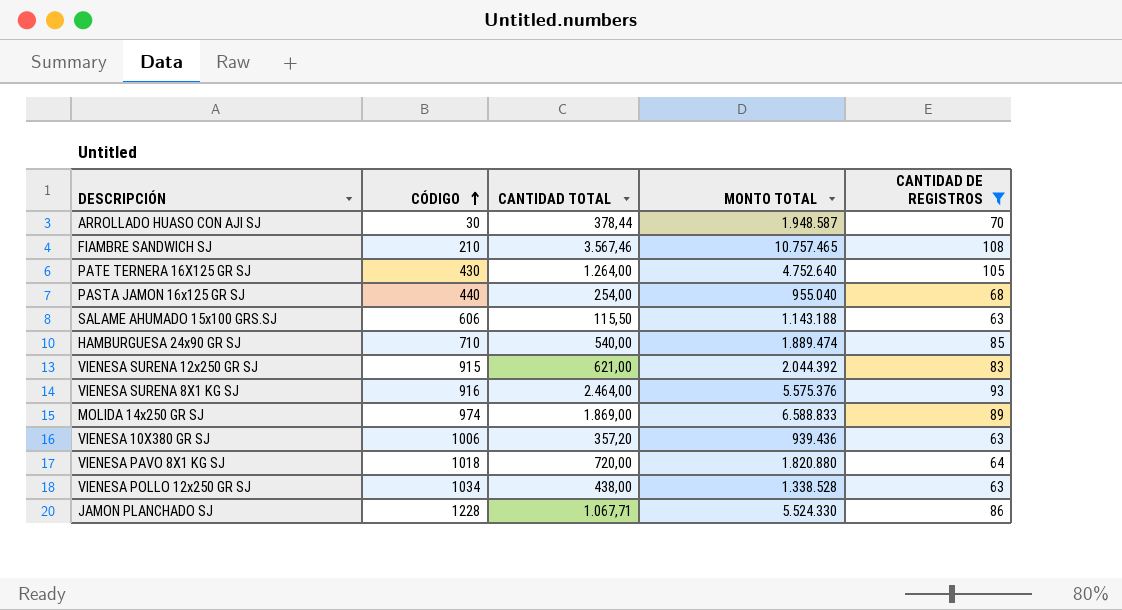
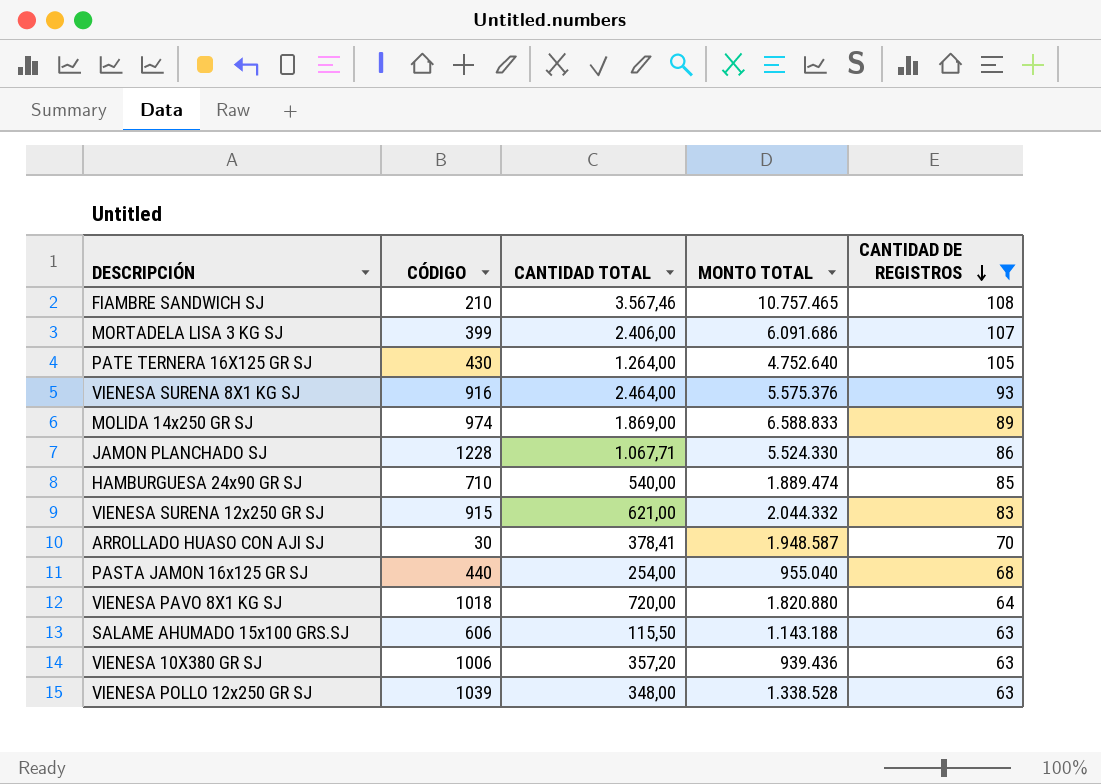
row order: CÓDIGO ascending -> CANTIDAD DE REGISTROS descending
row MORTADELA LISA 3 KG SJ: none -> 399 | 2.406,00 | 6.091.686 | 107
VIENESA SURENA 12x250 GR SJ | MONTO TOTAL: 2.044.392 -> 2.044.332
ARROLLADO HUASO CON AJI SJ | CANTIDAD TOTAL: 378,44 -> 378,41
VIENESA POLLO 12x250 GR SJ | CÓDIGO: 1034 -> 1039
VIENESA POLLO 12x250 GR SJ | CANTIDAD TOTAL: 438,00 -> 348,00

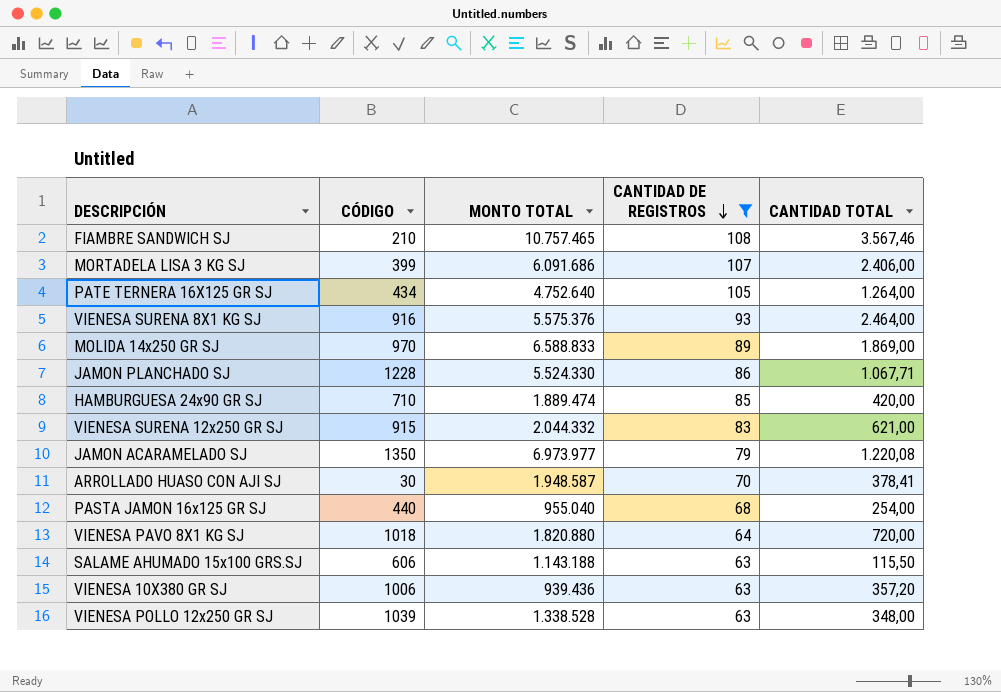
column CANTIDAD TOTAL | position: 3 -> 5
PATE TERNERA 16X125 GR SJ | CÓDIGO: 430 -> 434
MOLIDA 14x250 GR SJ | CÓDIGO: 974 -> 970
HAMBURGUESA 24x90 GR SJ | CANTIDAD TOTAL: 540,00 -> 420,00
row JAMON ACARAMELADO SJ: none -> 1350 | 6.973.977 | 79 | 1.220,08

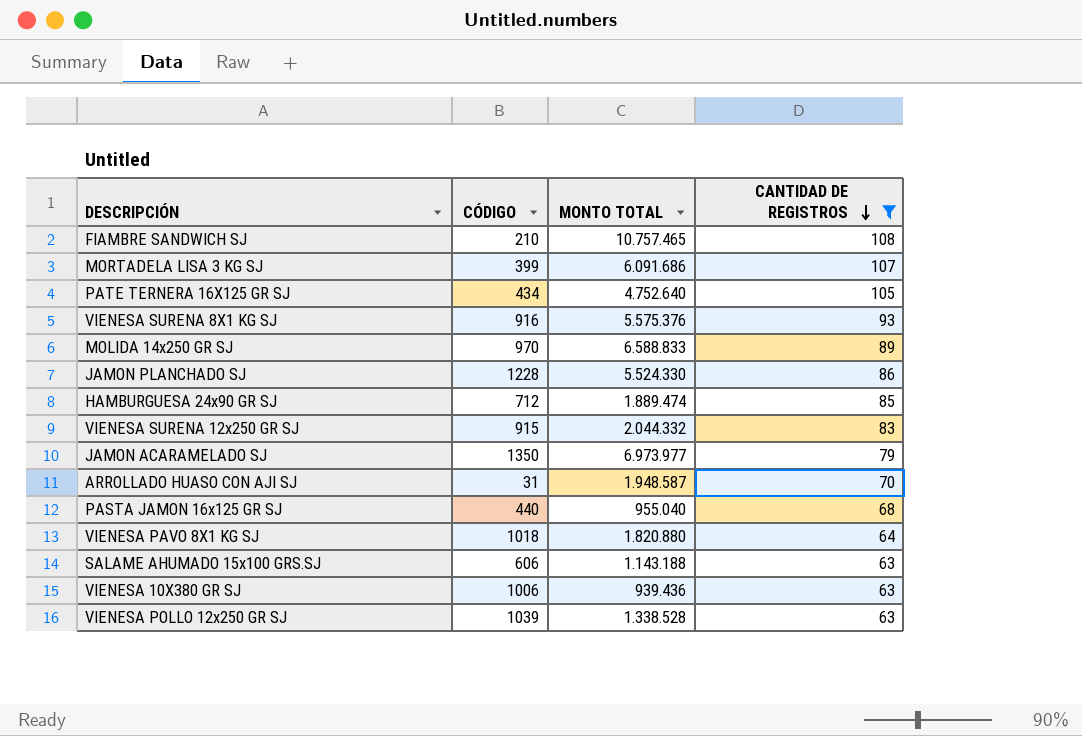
column CANTIDAD TOTAL | position: 5 -> none
HAMBURGUESA 24x90 GR SJ | CÓDIGO: 710 -> 712
ARROLLADO HUASO CON AJI SJ | CÓDIGO: 30 -> 31

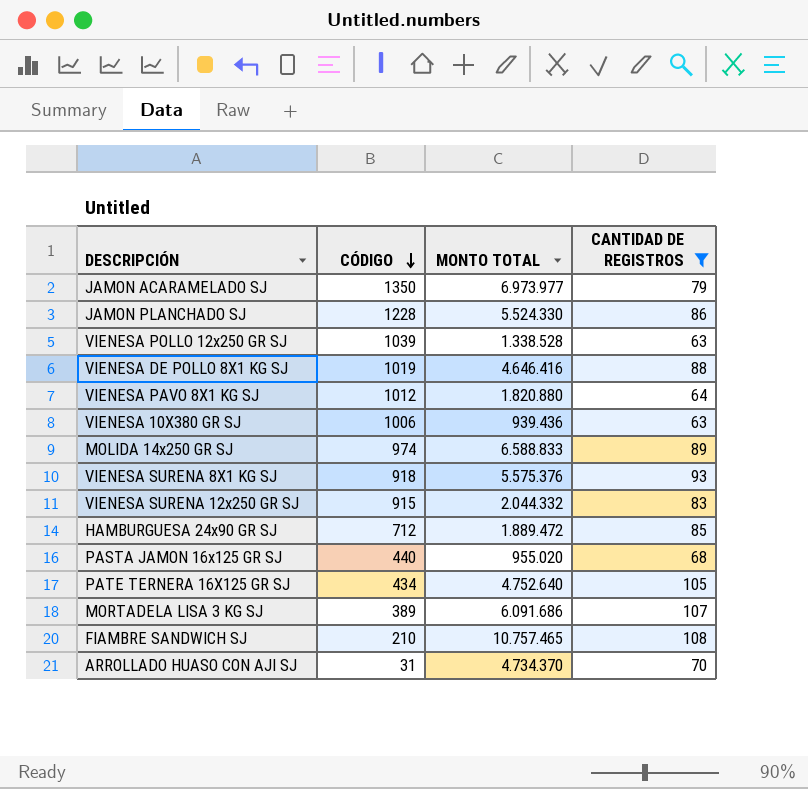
row order: CANTIDAD DE REGISTROS descending -> CÓDIGO descending
row SALAME AHUMADO 15x100 GRS.SJ: 606 | 1.143.188 | 63 -> none
row VIENESA DE POLLO 8X1 KG SJ: none -> 1019 | 4.646.416 | 88
VIENESA PAVO 8X1 KG SJ | CÓDIGO: 1018 -> 1012
MOLIDA 14x250 GR SJ | CÓDIGO: 970 -> 974
VIENESA SURENA 8X1 KG SJ | CÓDIGO: 916 -> 918
HAMBURGUESA 24x90 GR SJ | MONTO TOTAL: 1.889.474 -> 1.889.472
PASTA JAMON 16x125 GR SJ | MONTO TOTAL: 955.040 -> 955.020
MORTADELA LISA 3 KG SJ | CÓDIGO: 399 -> 389
ARROLLADO HUASO CON AJI SJ | MONTO TOTAL: 1.948.587 -> 4.734.370

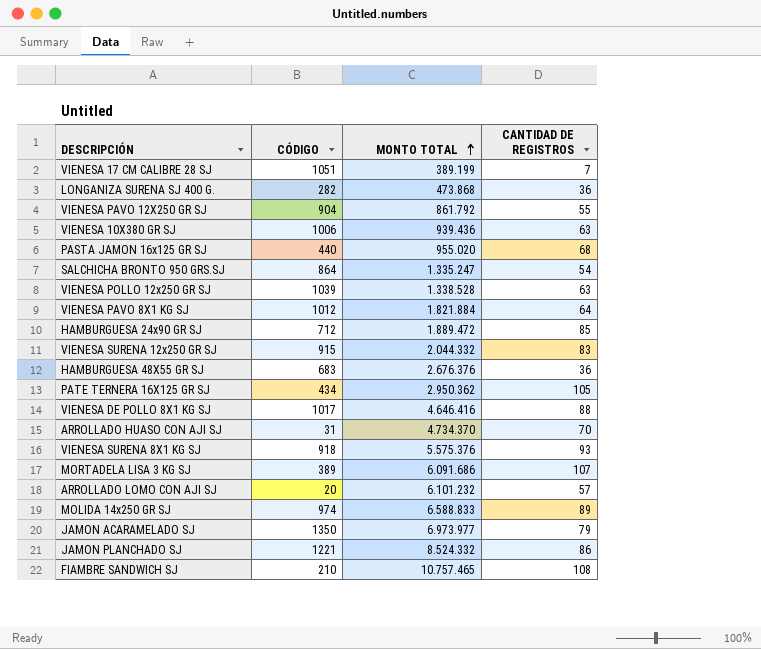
filter: CANTIDAD DE REGISTROS >= 63 -> none
row order: CÓDIGO descending -> MONTO TOTAL ascending
VIENESA PAVO 8X1 KG SJ | MONTO TOTAL: 1.820.880 -> 1.821.884
PATE TERNERA 16X125 GR SJ | MONTO TOTAL: 4.752.640 -> 2.950.362
VIENESA DE POLLO 8X1 KG SJ | CÓDIGO: 1019 -> 1017
JAMON PLANCHADO SJ | CÓDIGO: 1228 -> 1221
JAMON PLANCHADO SJ | MONTO TOTAL: 5.524.330 -> 8.524.332

